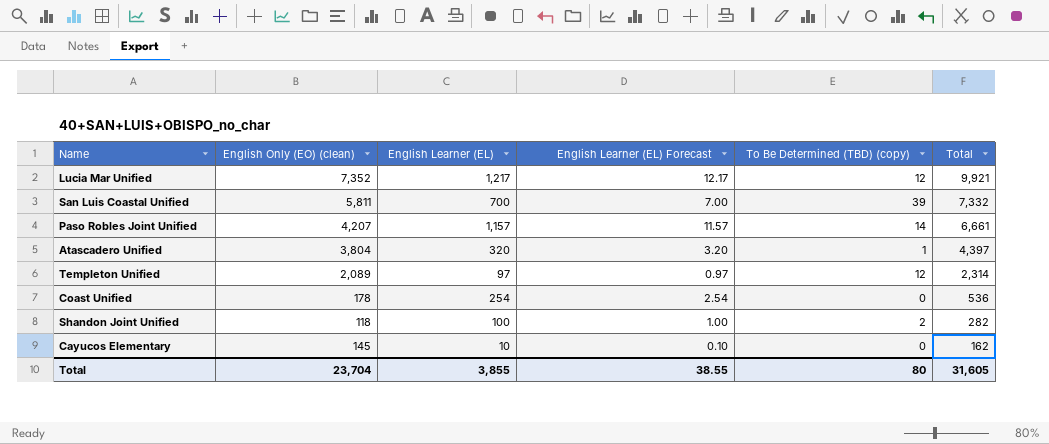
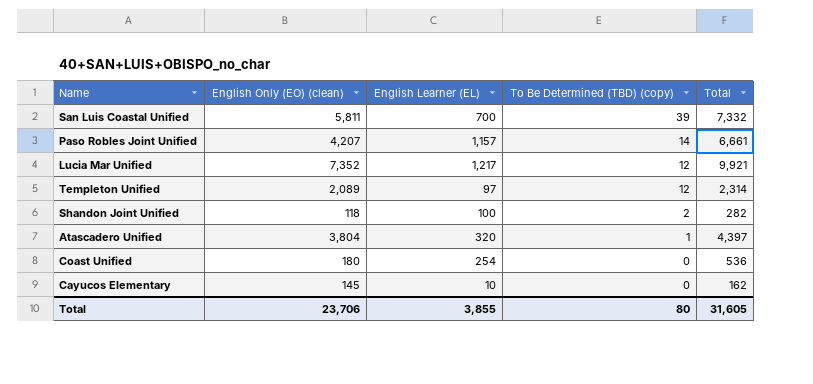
row order: Total descending -> To Be Determined (TBD) (copy) descending
column English Learner (EL) Forecast | formula: [English Learner (EL)] * 0.01 -> none
Coast Unified | English Only (EO) (clean): 178 -> 180
Total | English Only (EO) (clean): 23,704 -> 23,706

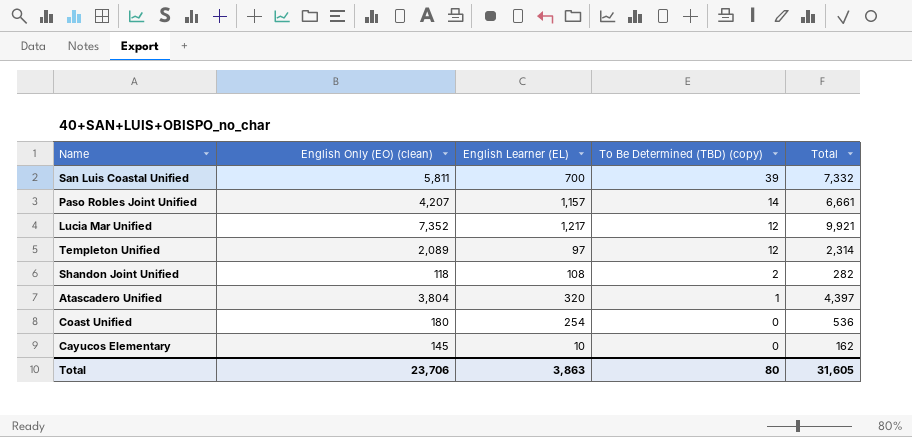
Shandon Joint Unified | English Learner (EL): 100 -> 108
Total | English Learner (EL): 3,855 -> 3,863

